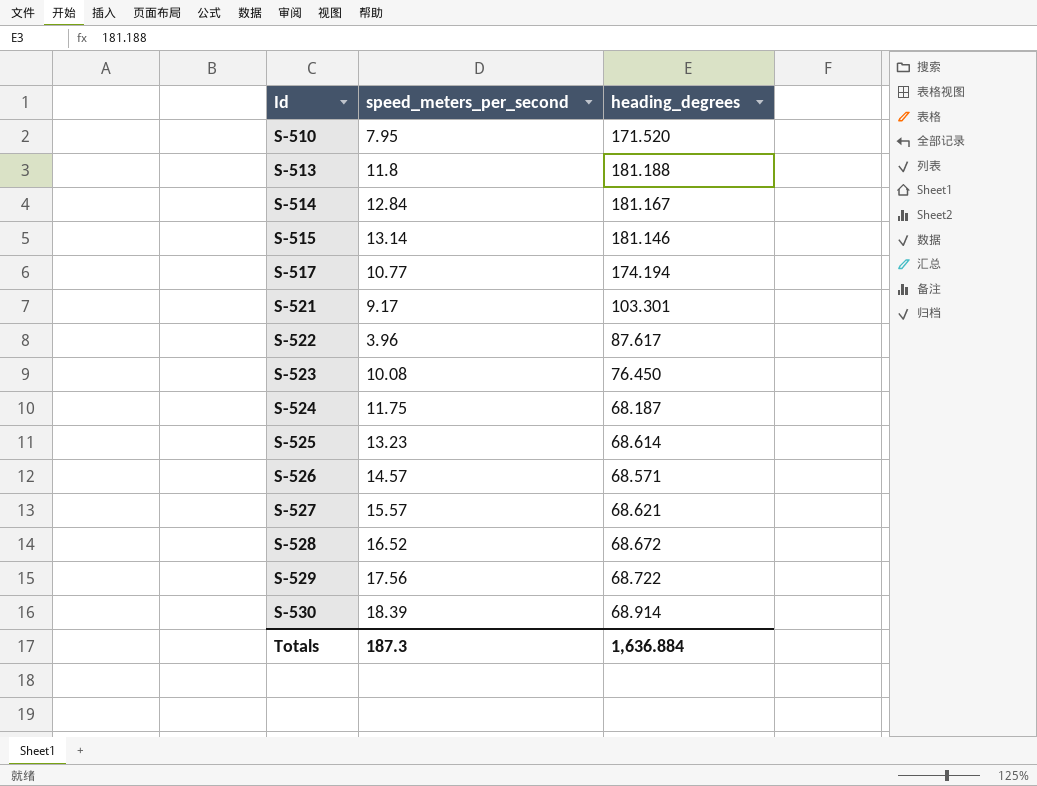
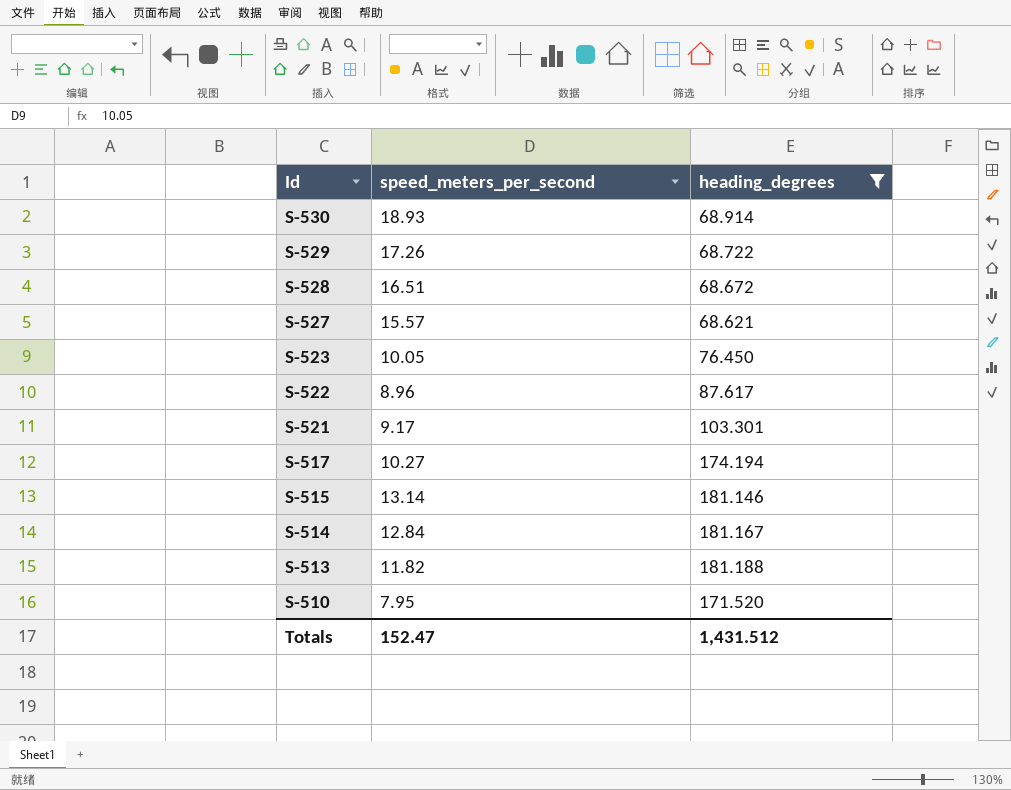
filter: none -> heading_degrees >= 68.621
row order: Id ascending -> Id descending
S-530 | speed_meters_per_second: 18.39 -> 18.93
S-529 | speed_meters_per_second: 17.56 -> 17.26
S-528 | speed_meters_per_second: 16.52 -> 16.51
S-523 | speed_meters_per_second: 10.08 -> 10.05
S-522 | speed_meters_per_second: 3.96 -> 8.96
S-517 | speed_meters_per_second: 10.77 -> 10.27
S-513 | speed_meters_per_second: 11.8 -> 11.82
Totals | speed_meters_per_second: 187.3 -> 152.47
Totals | heading_degrees: 1,636.884 -> 1,431.512

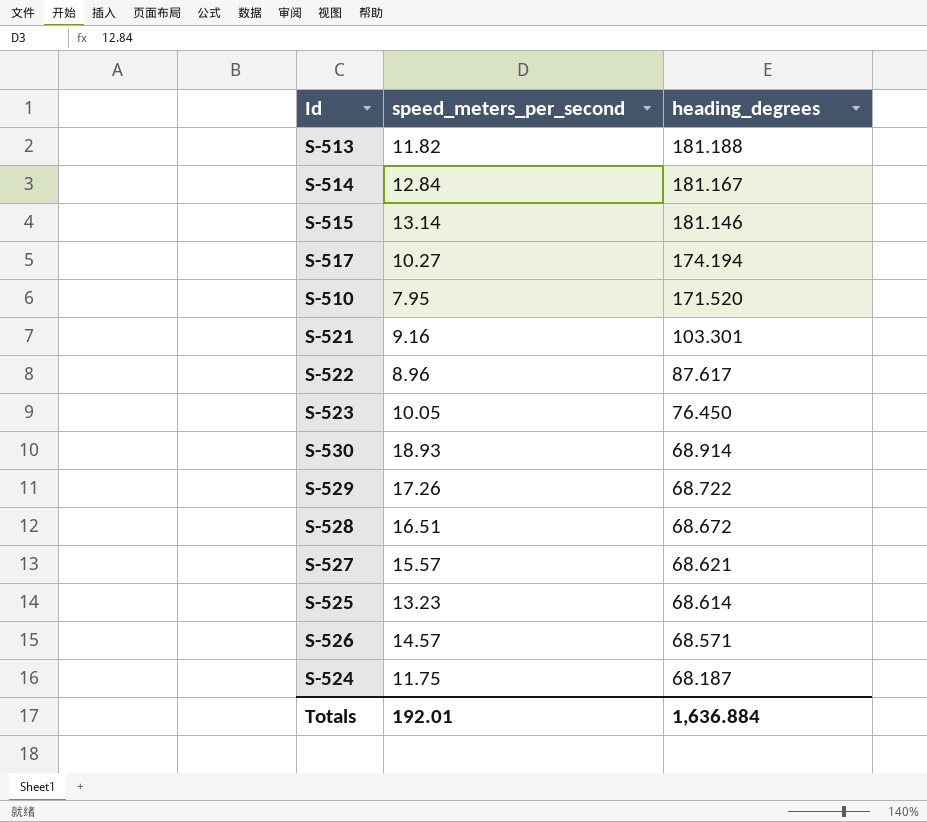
filter: heading_degrees >= 68.621 -> none
row order: Id descending -> heading_degrees descending
S-521 | speed_meters_per_second: 9.17 -> 9.16
Totals | speed_meters_per_second: 152.47 -> 192.01
Totals | heading_degrees: 1,431.512 -> 1,636.884

